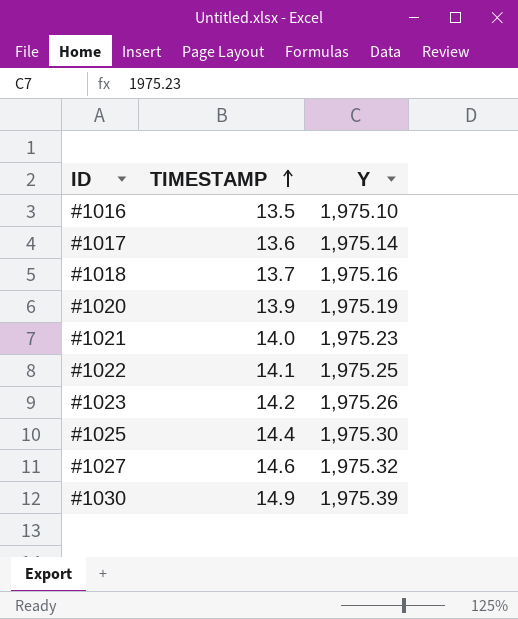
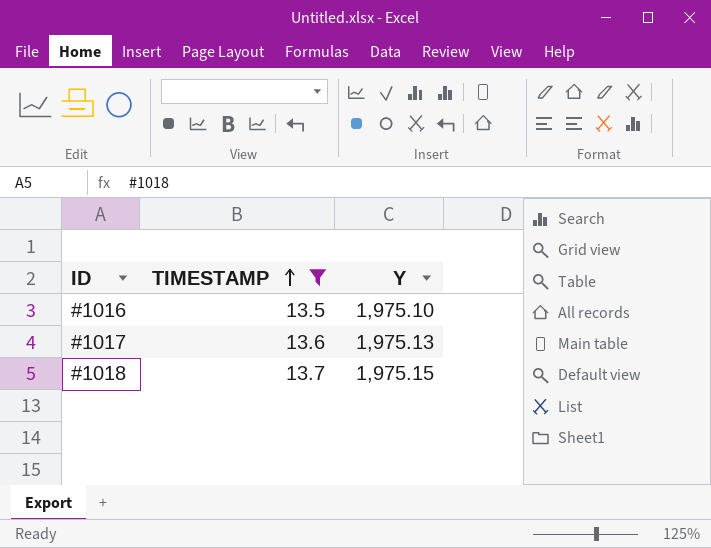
filter: none -> TIMESTAMP <= 13.7
#1017 | Y: 1,975.14 -> 1,975.13
#1018 | Y: 1,975.16 -> 1,975.15

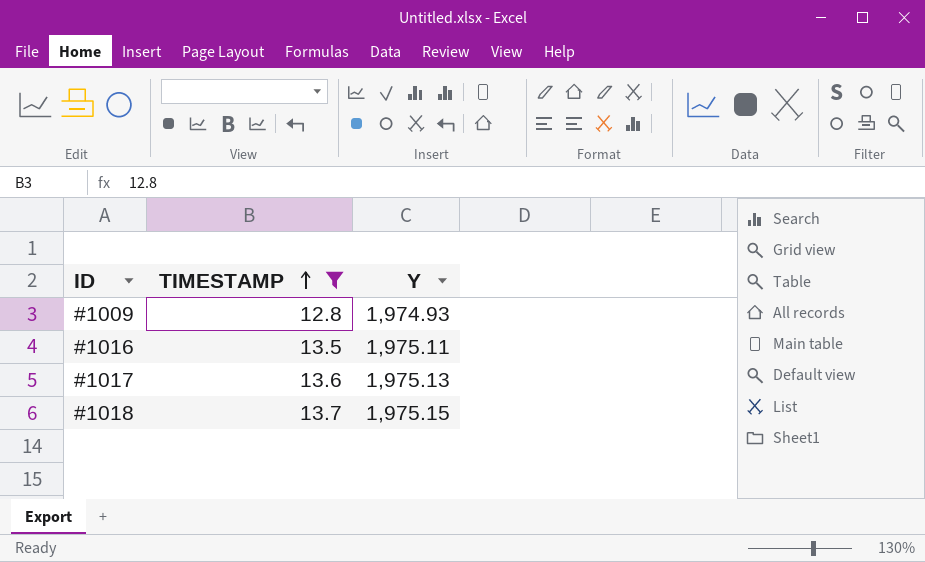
row #1009: none -> 12.8 | 1,974.93
#1016 | Y: 1,975.10 -> 1,975.11

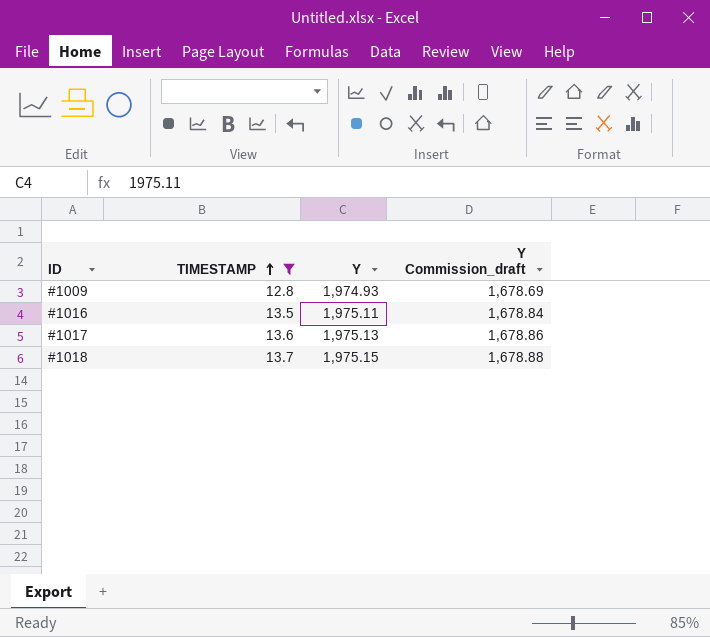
column Y Commission_draft | formula: none -> [Y] * 0.85

